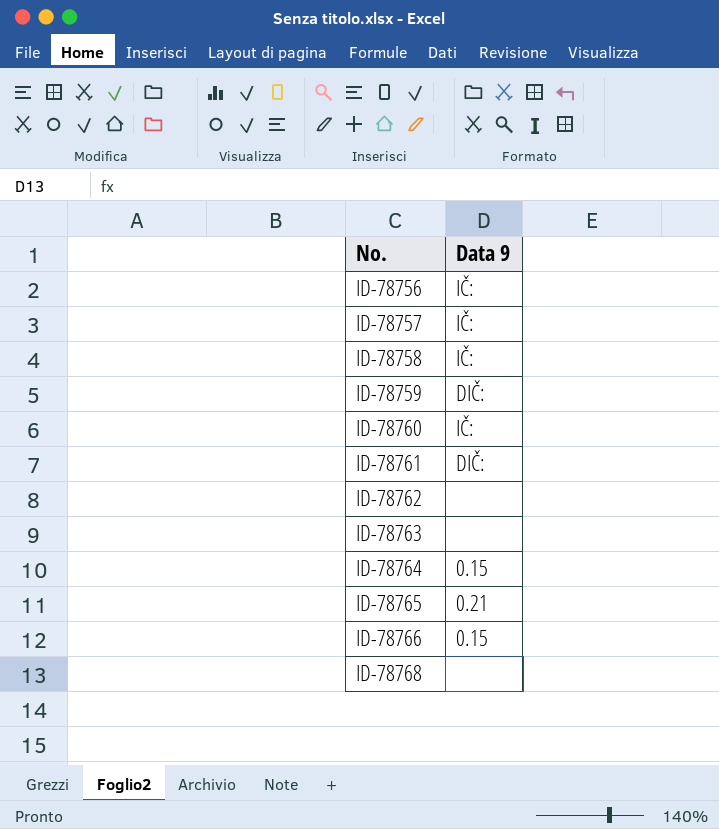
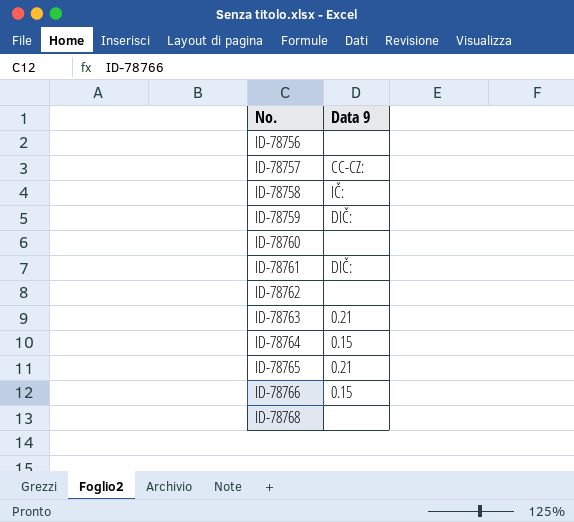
ID-78756 | Data 9: IČ: -> none
ID-78757 | Data 9: IČ: -> CC-CZ:
ID-78760 | Data 9: IČ: -> none
ID-78763 | Data 9: none -> 0.21

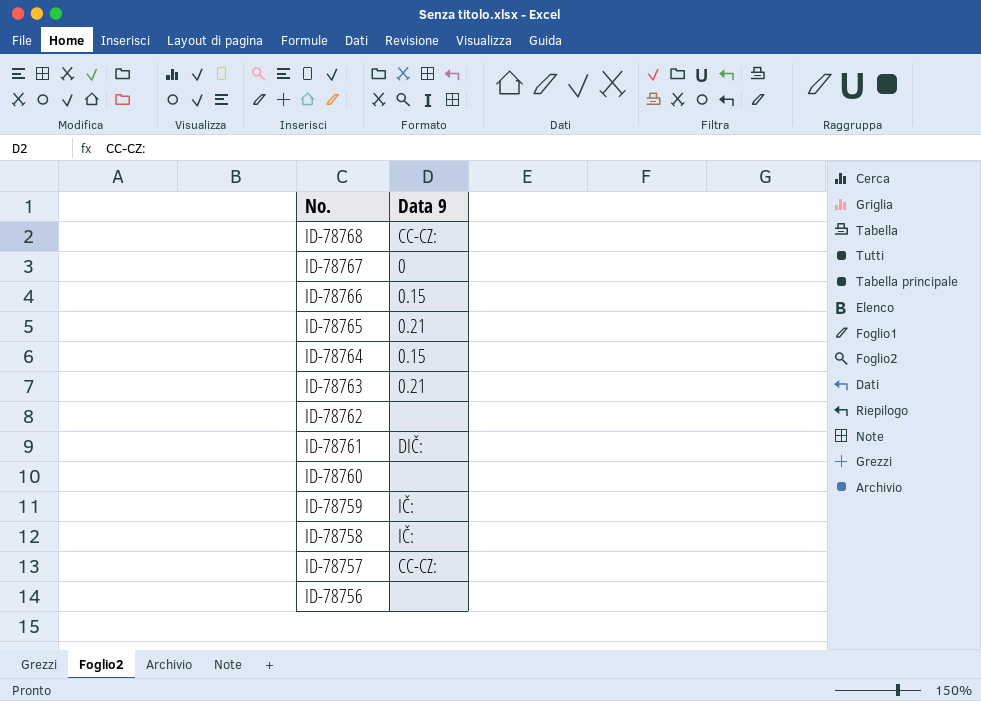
row order: No. ascending -> No. descending
ID-78768 | Data 9: none -> CC-CZ:
row ID-78767: none -> 0
ID-78759 | Data 9: DIČ: -> IČ:

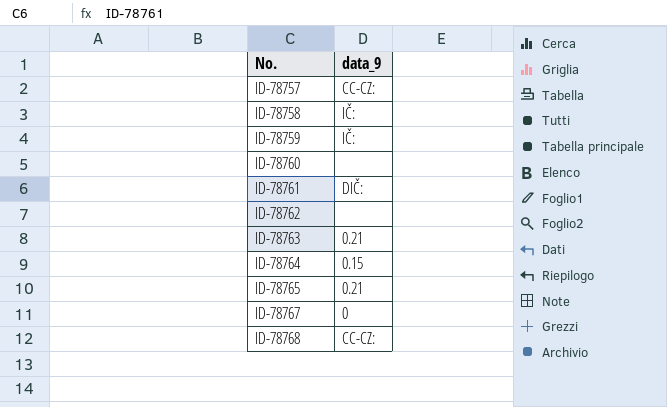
row order: No. descending -> No. ascending
column name: Data 9 -> data_9
row ID-78766: 0.15 -> none
row ID-78756: none -> none

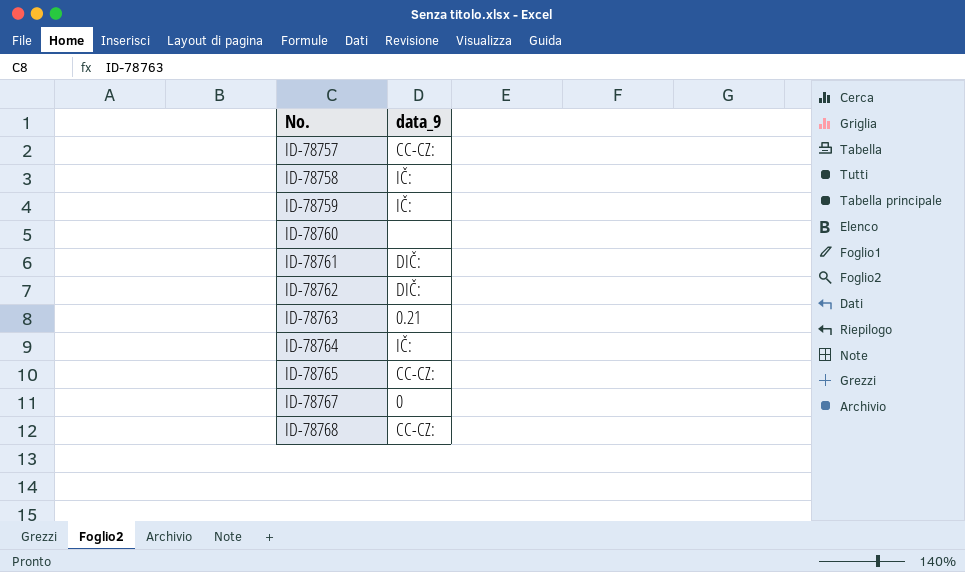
ID-78762 | data_9: none -> DIČ:
ID-78764 | data_9: 0.15 -> IČ:
ID-78765 | data_9: 0.21 -> CC-CZ:

